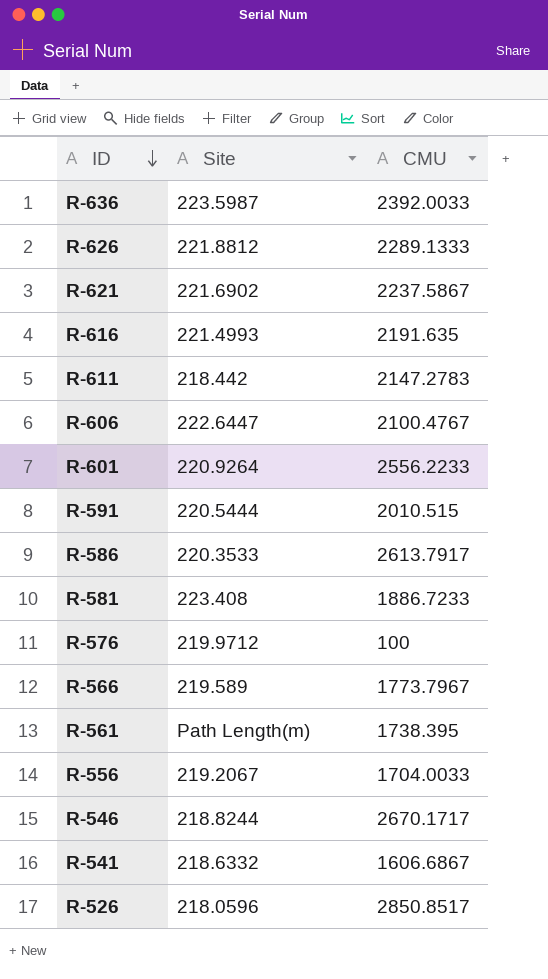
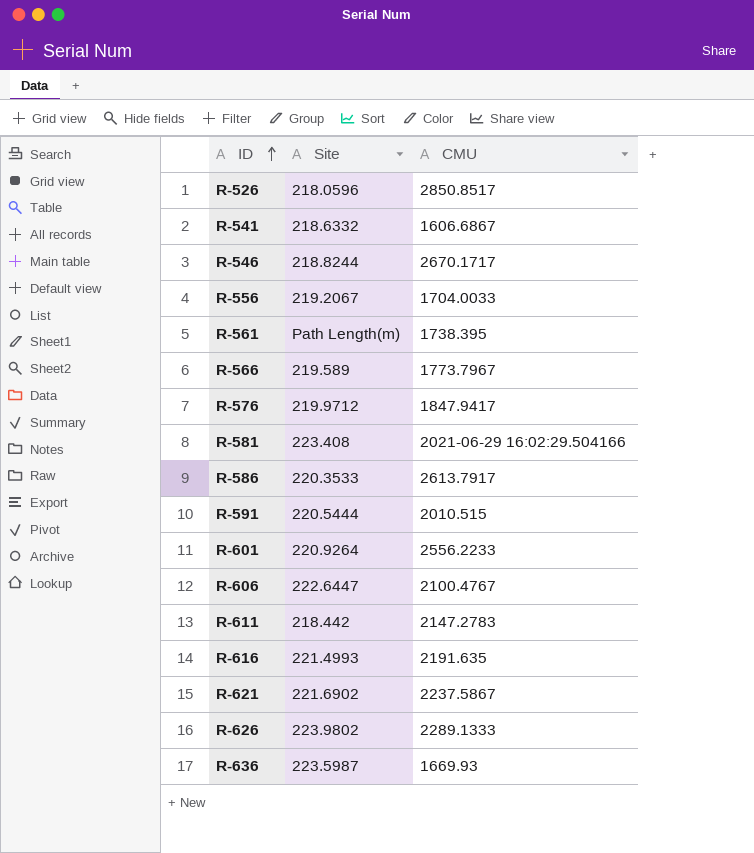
row order: ID descending -> ID ascending
R-576 | CMU: 100 -> 1847.9417
R-581 | CMU: 1886.7233 -> 2021-06-29 16:02:29.504166
R-626 | Site: 221.8812 -> 223.9802
R-636 | CMU: 2392.0033 -> 1669.93

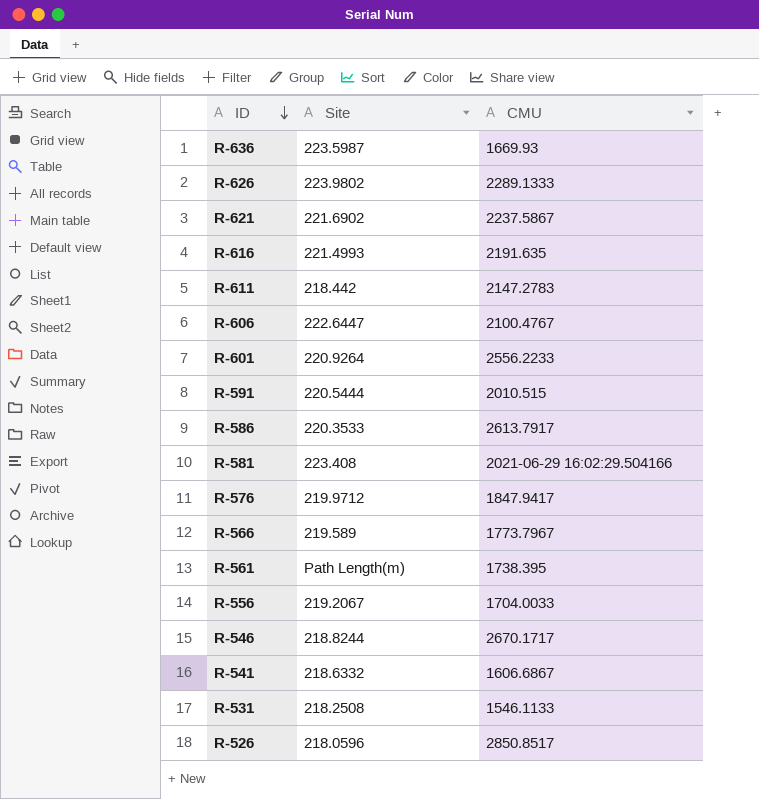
row order: ID ascending -> ID descending
row R-531: none -> 218.2508 | 1546.1133

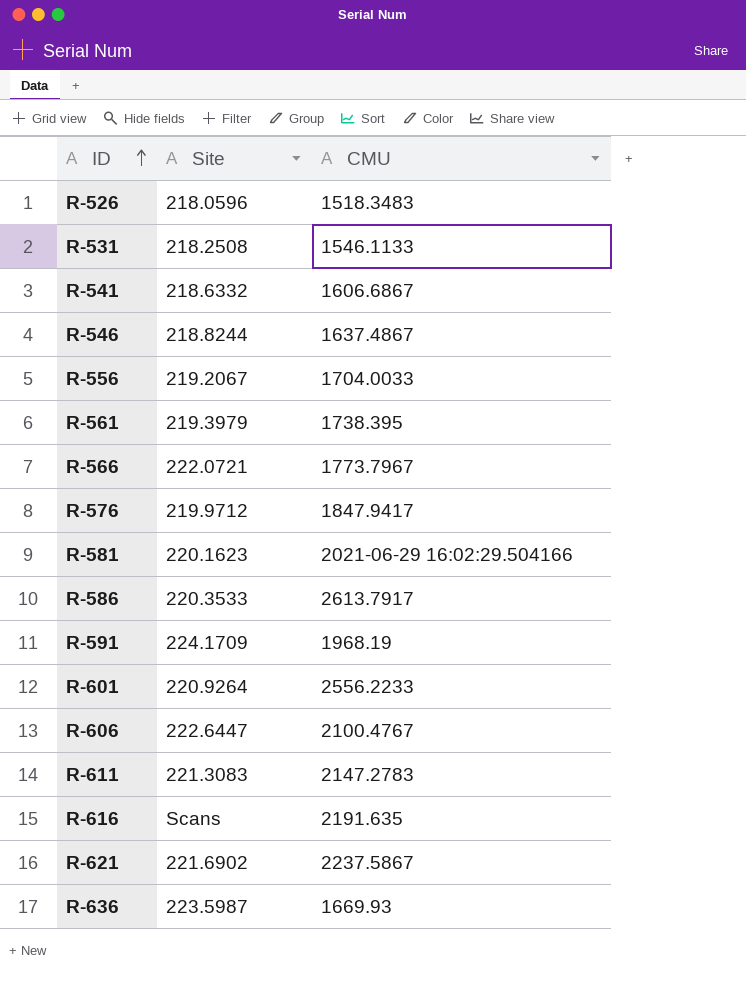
row order: ID descending -> ID ascending
row R-626: 223.9802 | 2289.1333 -> none
R-526 | CMU: 2850.8517 -> 1518.3483
R-546 | CMU: 2670.1717 -> 1637.4867
R-561 | Site: Path Length(m) -> 219.3979
R-566 | Site: 219.589 -> 222.0721
R-581 | Site: 223.408 -> 220.1623
R-591 | Site: 220.5444 -> 224.1709
R-591 | CMU: 2010.515 -> 1968.19
R-611 | Site: 218.442 -> 221.3083
R-616 | Site: 221.4993 -> Scans

